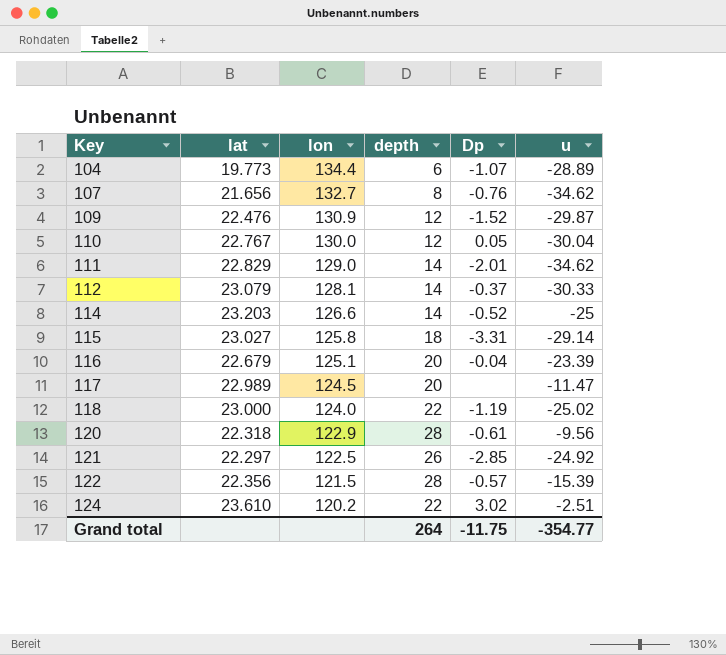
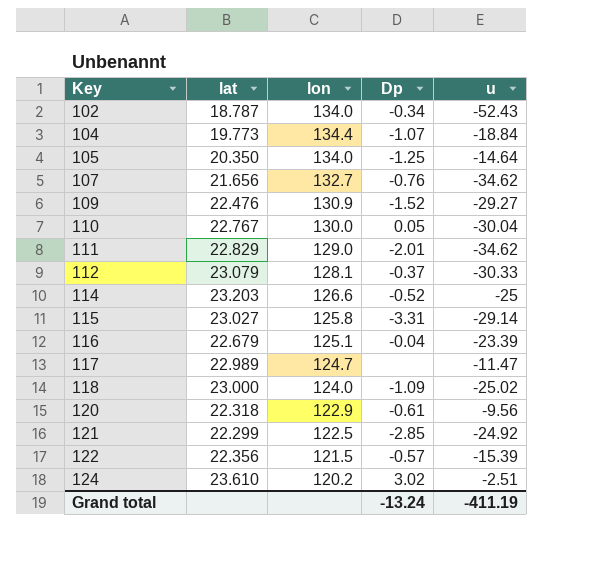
column depth | position: 4 -> none
row 102: none -> 18.787 | 134.0 | -0.34 | -52.43
104 | u: -28.89 -> -18.84
row 105: none -> 20.350 | 134.0 | -1.25 | -14.64
109 | u: -29.87 -> -29.27
117 | lon: 124.5 -> 124.7
118 | Dp: -1.19 -> -1.09
121 | lat: 22.297 -> 22.299
Grand total | Dp: -11.75 -> -13.24
Grand total | u: -354.77 -> -411.19

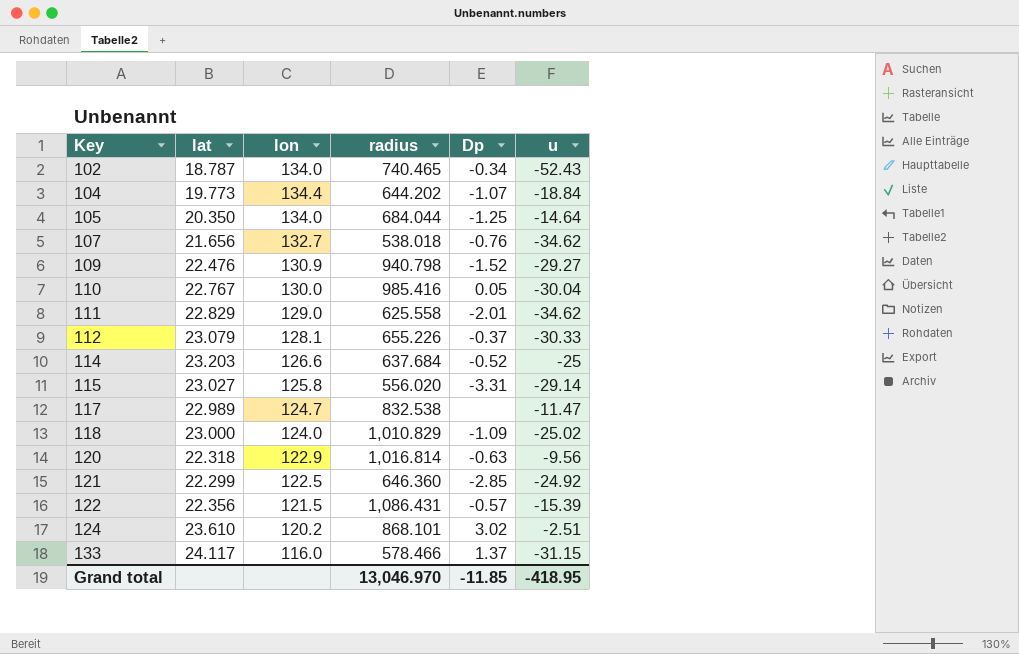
column radius | position: none -> 4
row 116: 22.679 | 125.1 | -0.04 | -23.39 -> none
120 | Dp: -0.61 -> -0.63
row 133: none -> 24.117 | 116.0 | 578.466 | 1.37 | -31.15
Grand total | Dp: -13.24 -> -11.85
Grand total | u: -411.19 -> -418.95

